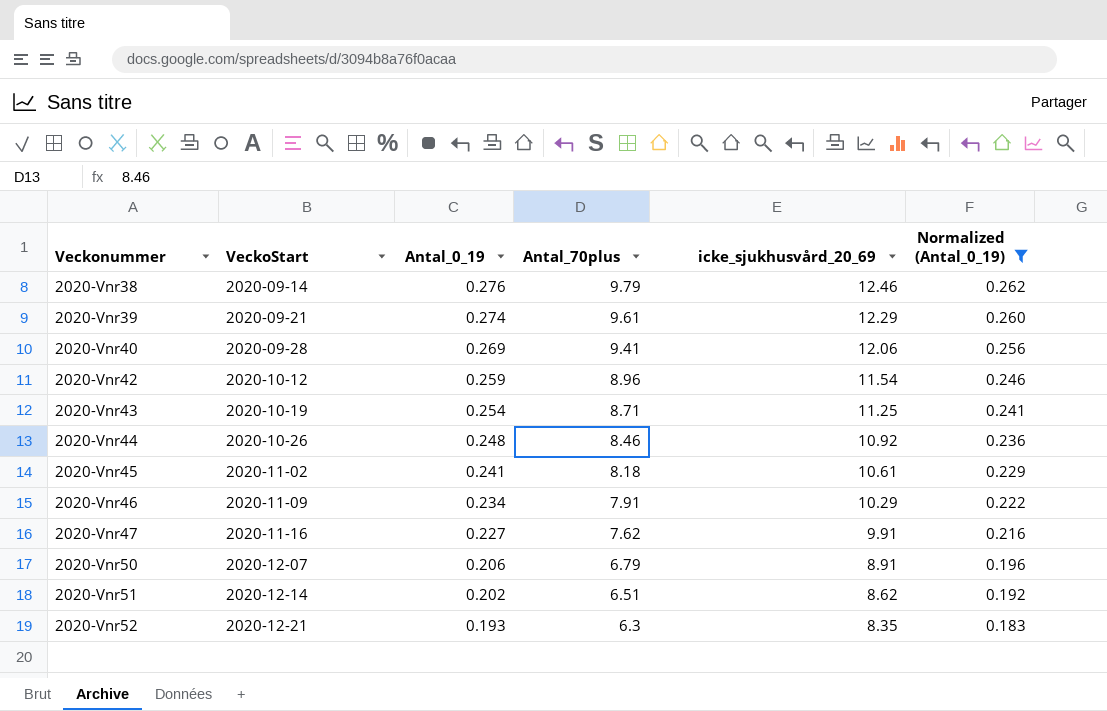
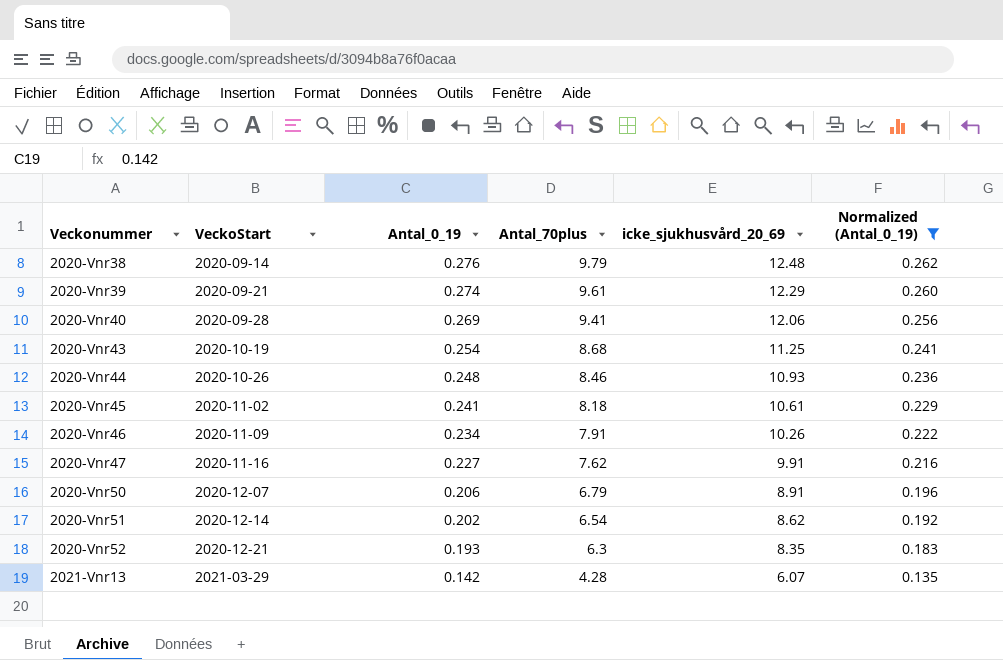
row 2020-Vnr42: 2020-10-12 | 0.259 | 8.96 | 11.54 | 0.246 -> none
2020-Vnr38 | icke_sjukhusvård_20_69: 12.46 -> 12.48
2020-Vnr43 | Antal_70plus: 8.71 -> 8.68
2020-Vnr44 | icke_sjukhusvård_20_69: 10.92 -> 10.93
2020-Vnr46 | icke_sjukhusvård_20_69: 10.29 -> 10.26
2020-Vnr51 | Antal_70plus: 6.51 -> 6.54
row 2021-Vnr13: none -> 2021-03-29 | 0.142 | 4.28 | 6.07 | 0.135

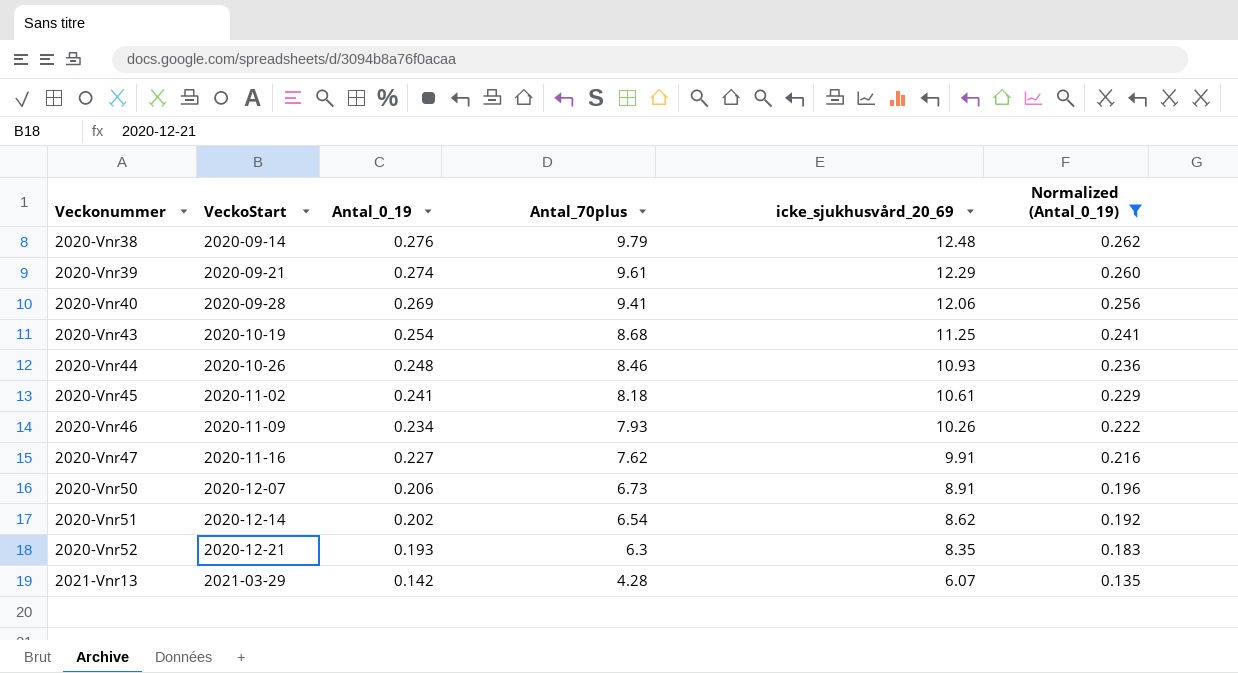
2020-Vnr46 | Antal_70plus: 7.91 -> 7.93
2020-Vnr50 | Antal_70plus: 6.79 -> 6.73

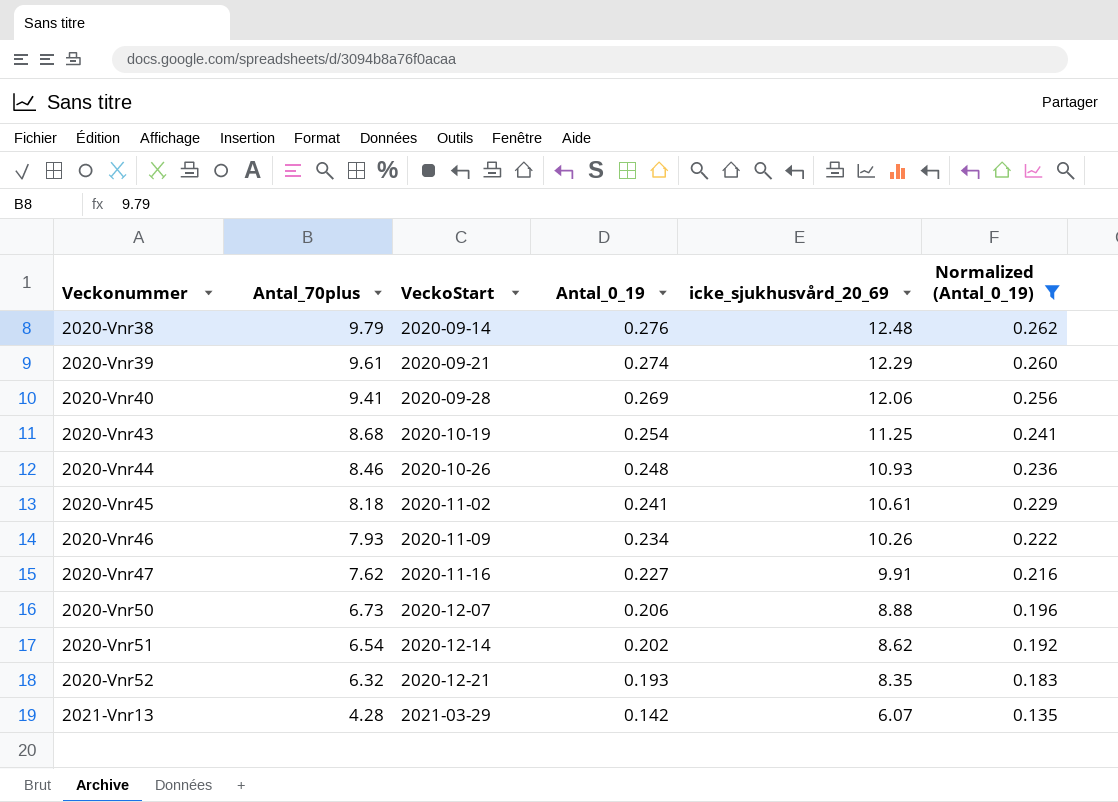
column Antal_70plus | position: 4 -> 2
2020-Vnr50 | icke_sjukhusvård_20_69: 8.91 -> 8.88
2020-Vnr52 | Antal_70plus: 6.3 -> 6.32

